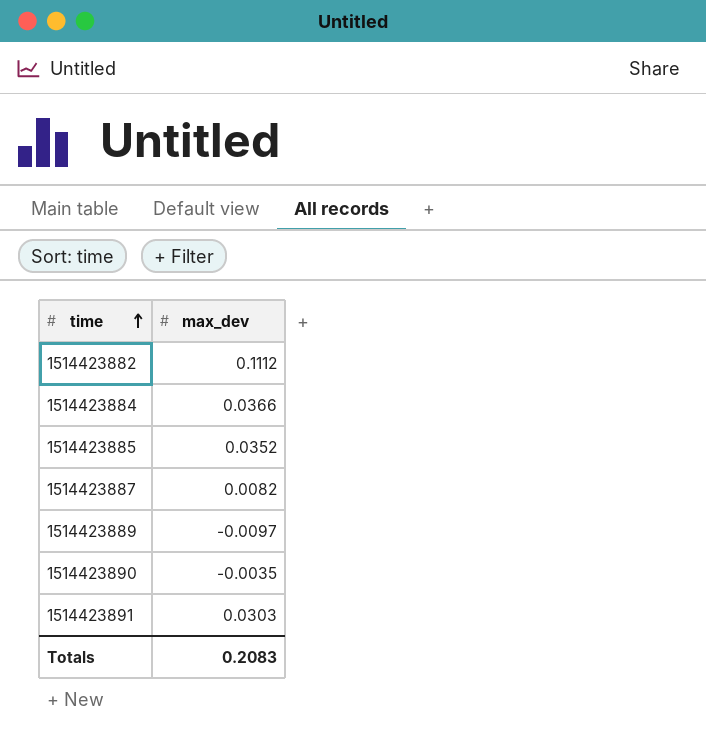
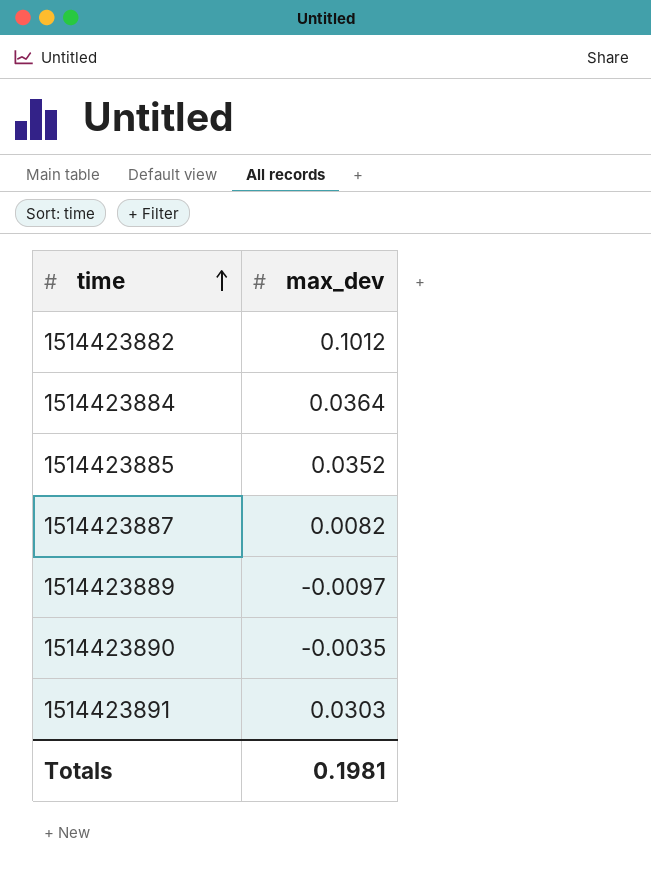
1514423882 | max_dev: 0.1112 -> 0.1012
1514423884 | max_dev: 0.0366 -> 0.0364
Totals | max_dev: 0.2083 -> 0.1981

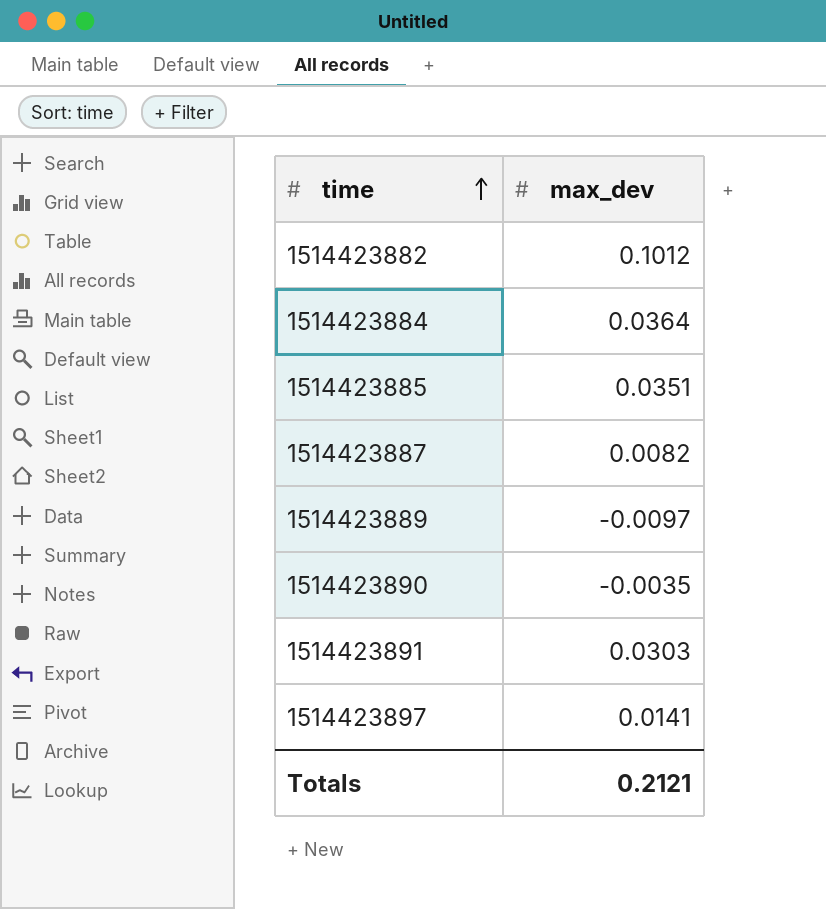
1514423885 | max_dev: 0.0352 -> 0.0351
row 1514423897: none -> 0.0141
Totals | max_dev: 0.1981 -> 0.2121

